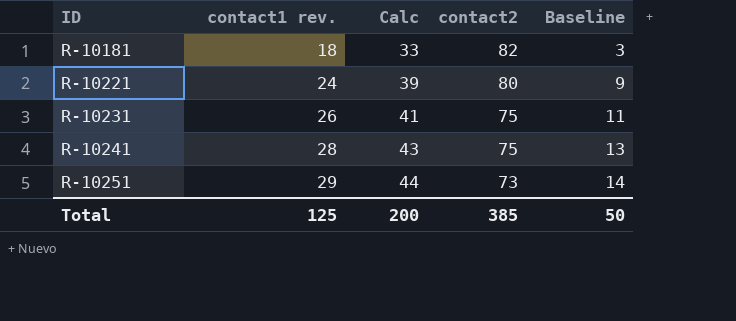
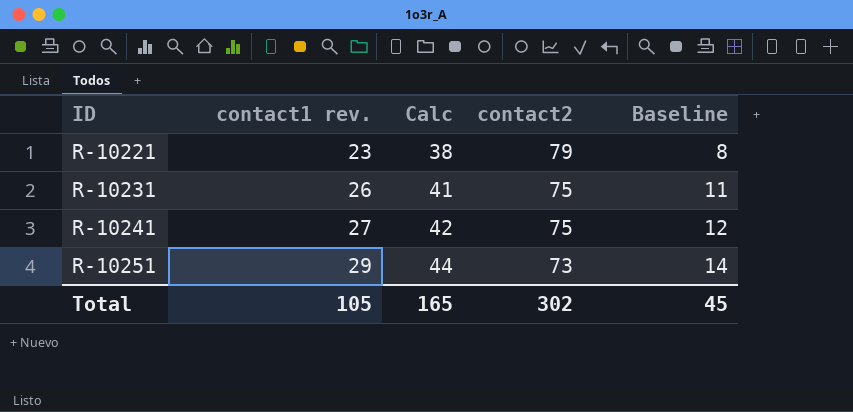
row R-10181: 18 | 33 | 82 | 3 -> none
R-10221 | contact1 rev.: 24 -> 23
R-10221 | Calc: 39 -> 38
R-10221 | contact2: 80 -> 79
R-10221 | Baseline: 9 -> 8
R-10241 | contact1 rev.: 28 -> 27
R-10241 | Calc: 43 -> 42
R-10241 | Baseline: 13 -> 12
Total | contact1 rev.: 125 -> 105
Total | Calc: 200 -> 165
Total | contact2: 385 -> 302
Total | Baseline: 50 -> 45

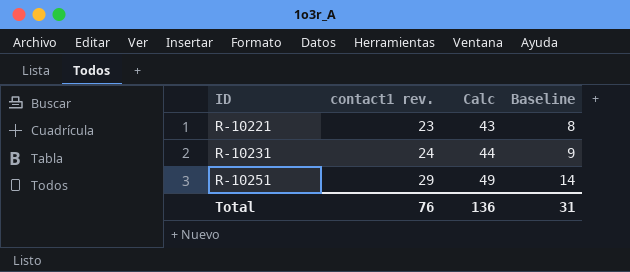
column contact2 | position: 4 -> none
column Calc | formula: [contact1 rev.] + 15 -> [contact1 rev.] + 20
row R-10241: 27 | 42 | 75 | 12 -> none
R-10231 | contact1 rev.: 26 -> 24
R-10231 | Baseline: 11 -> 9
Total | contact1 rev.: 105 -> 76
Total | Calc: 165 -> 136
Total | Baseline: 45 -> 31

